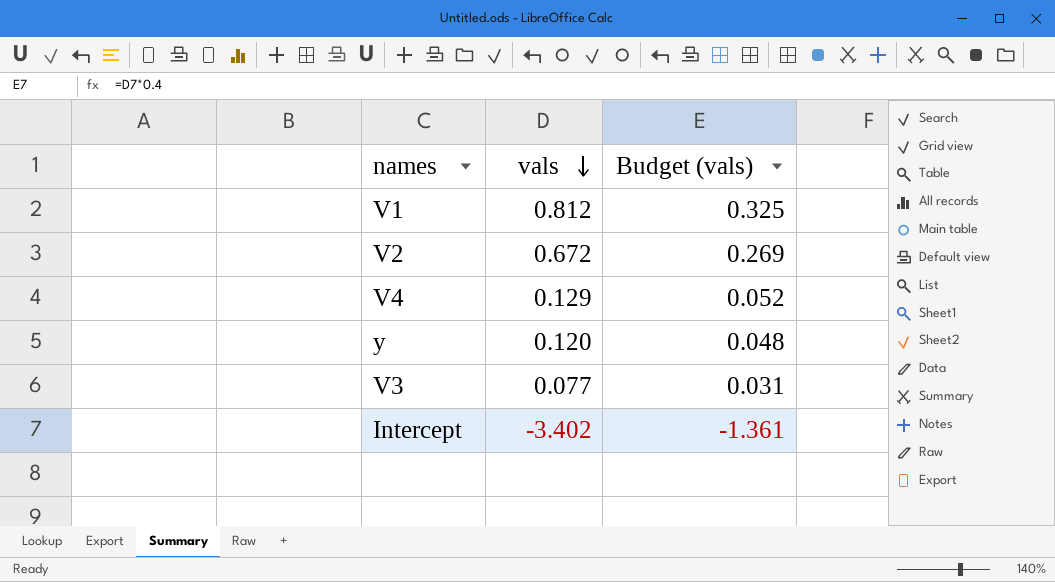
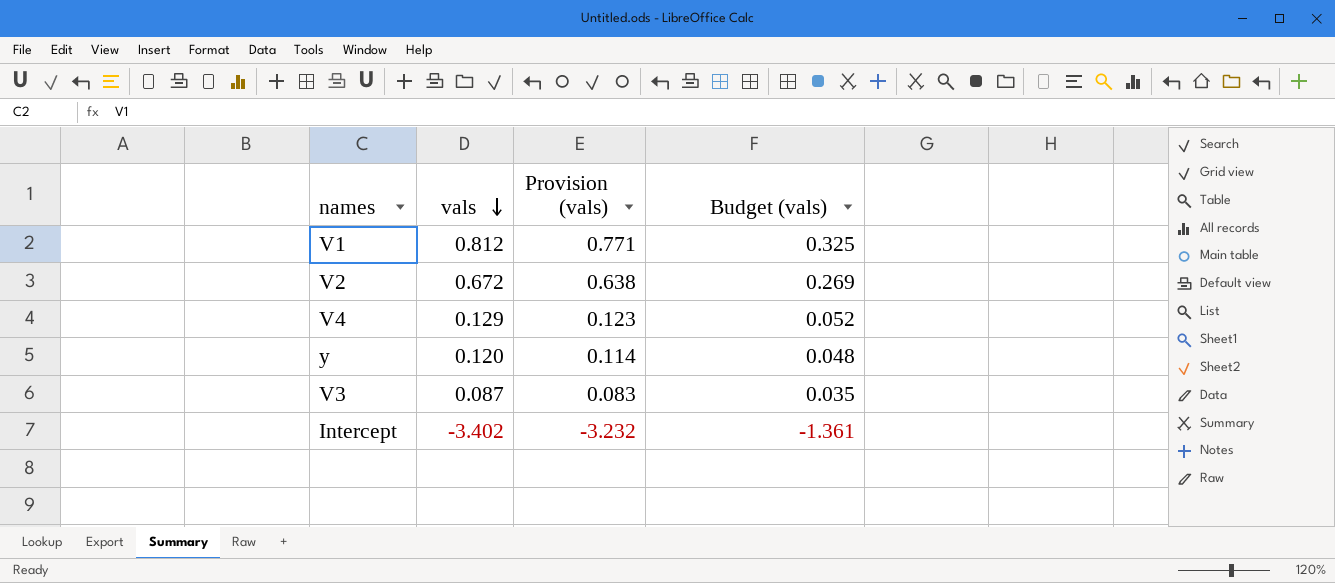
column Provision (vals) | formula: none -> [vals] * 0.95
V3 | vals: 0.077 -> 0.087
V3 | Budget (vals): 0.031 -> 0.035

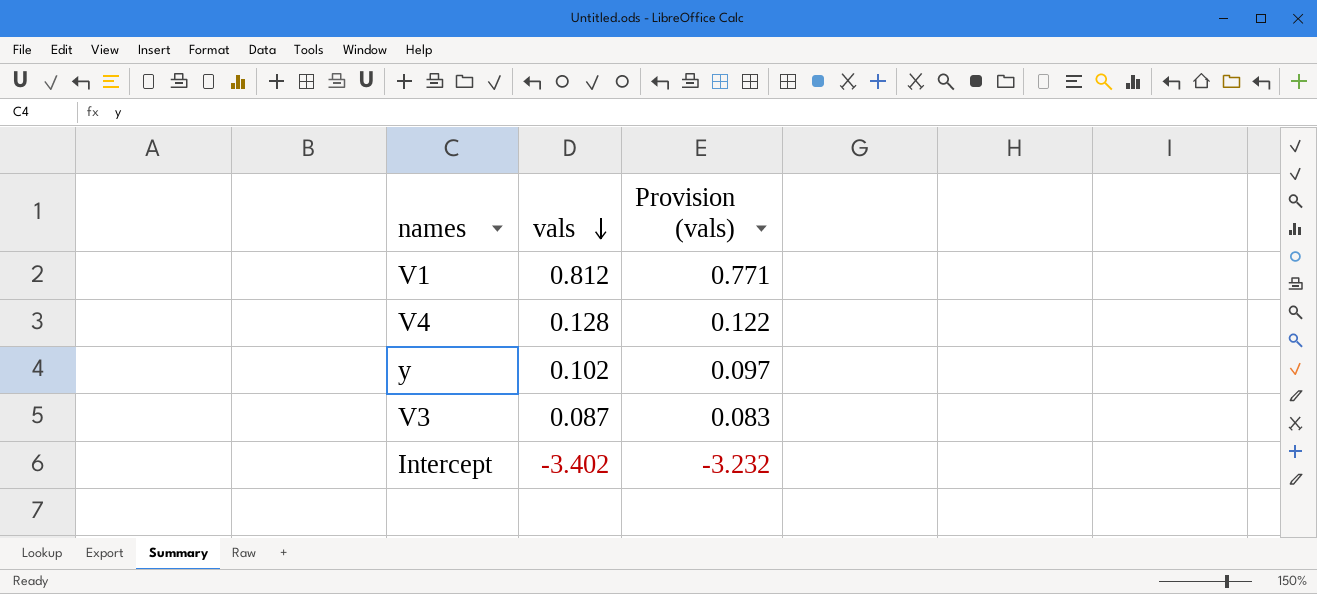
column Budget (vals) | formula: [vals] * 0.4 -> none
row V2: 0.672 | 0.638 | 0.269 -> none
V4 | vals: 0.129 -> 0.128
V4 | Provision (vals): 0.123 -> 0.122
y | vals: 0.120 -> 0.102
y | Provision (vals): 0.114 -> 0.097

